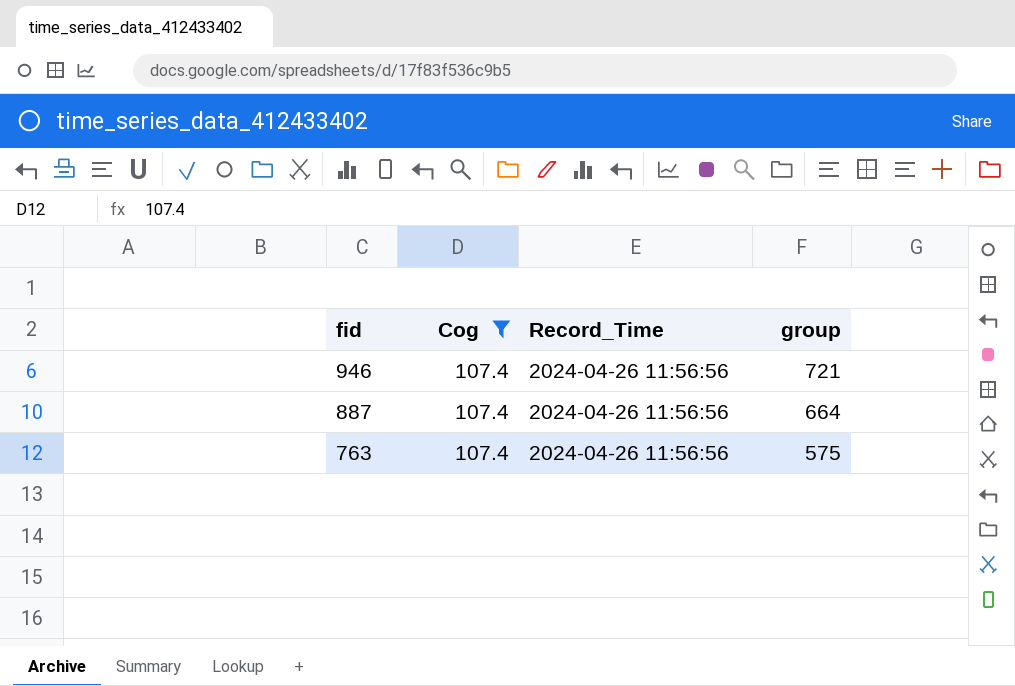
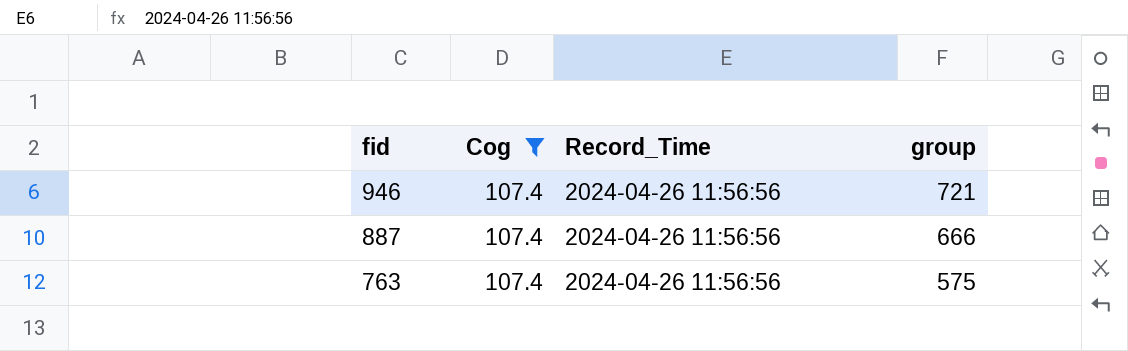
887 | group: 664 -> 666

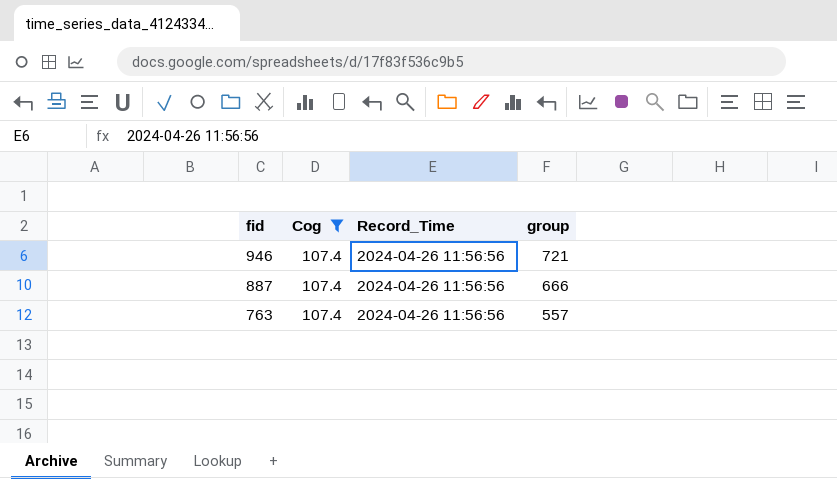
763 | group: 575 -> 557

